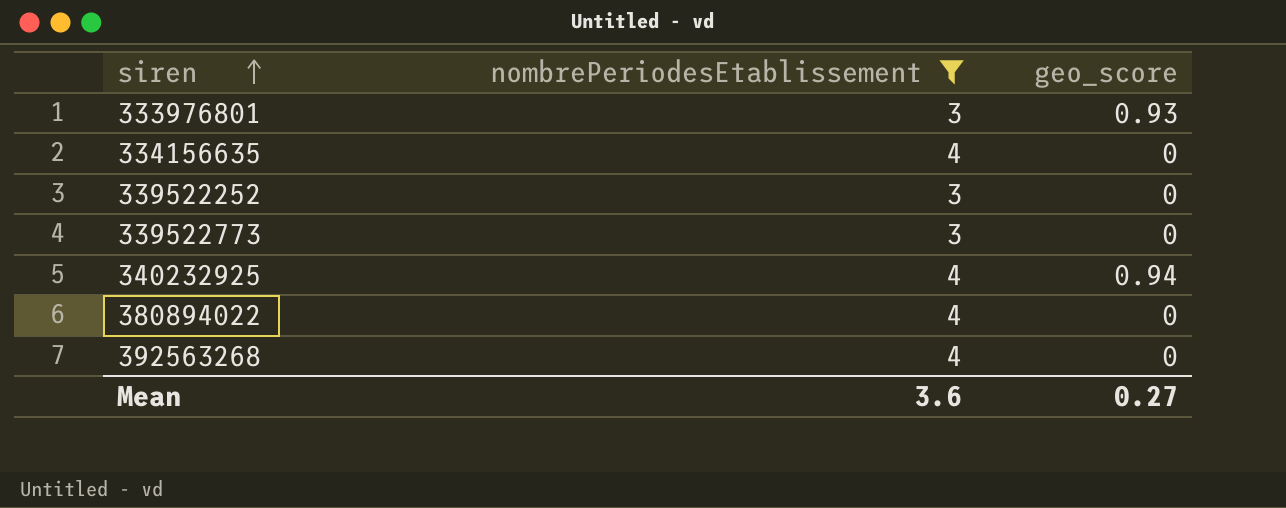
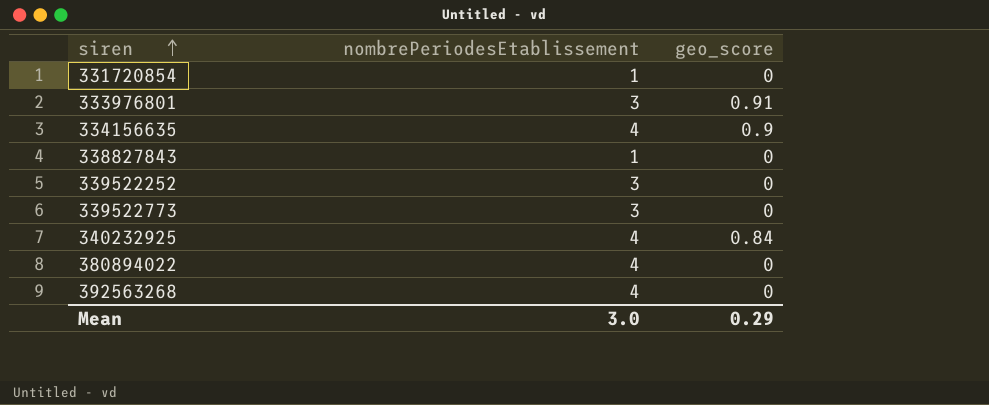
filter: nombrePeriodesEtablissement != 1 -> none
333976801 | geo_score: 0.93 -> 0.91
334156635 | geo_score: 0 -> 0.9
340232925 | geo_score: 0.94 -> 0.84
Mean | nombrePeriodesEtablissement: 3.6 -> 3.0
Mean | geo_score: 0.27 -> 0.29

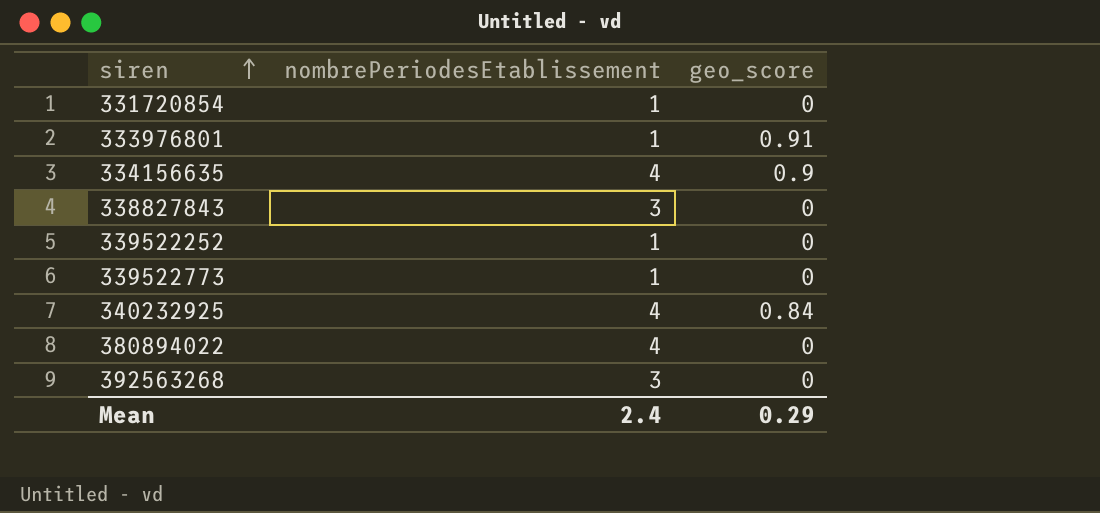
333976801 | nombrePeriodesEtablissement: 3 -> 1
338827843 | nombrePeriodesEtablissement: 1 -> 3
339522252 | nombrePeriodesEtablissement: 3 -> 1
339522773 | nombrePeriodesEtablissement: 3 -> 1
392563268 | nombrePeriodesEtablissement: 4 -> 3
Mean | nombrePeriodesEtablissement: 3.0 -> 2.4

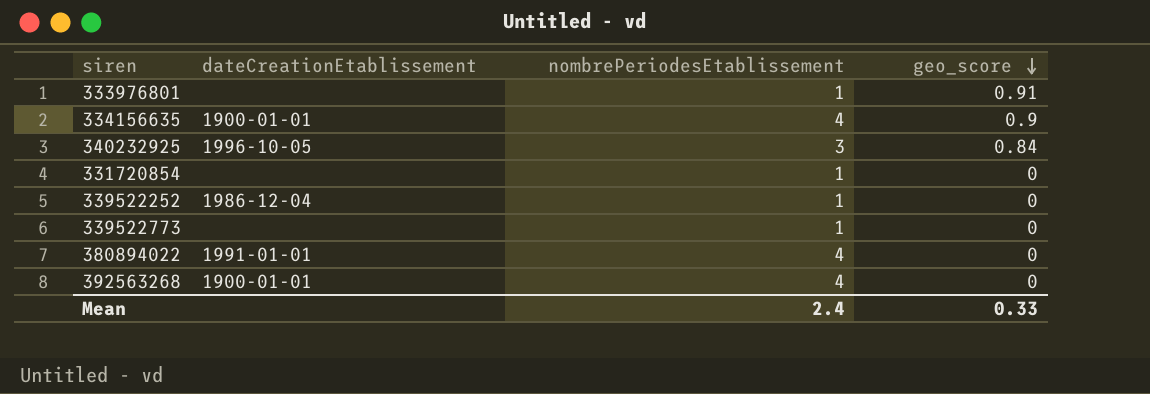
row order: siren ascending -> geo_score descending
column dateCreationEtablissement | position: none -> 2
row 338827843: 3 | 0 -> none
340232925 | nombrePeriodesEtablissement: 4 -> 3
392563268 | nombrePeriodesEtablissement: 3 -> 4
Mean | geo_score: 0.29 -> 0.33

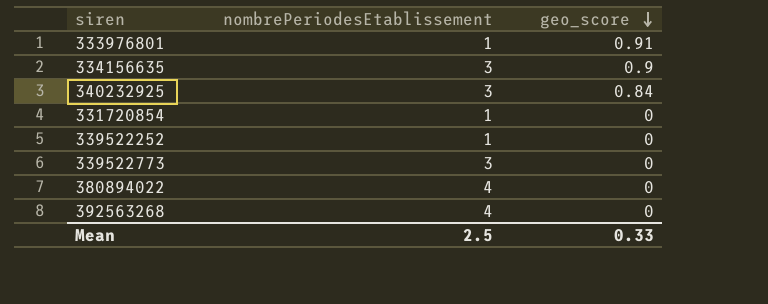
column dateCreationEtablissement | position: 2 -> none
334156635 | nombrePeriodesEtablissement: 4 -> 3
339522773 | nombrePeriodesEtablissement: 1 -> 3
Mean | nombrePeriodesEtablissement: 2.4 -> 2.5

